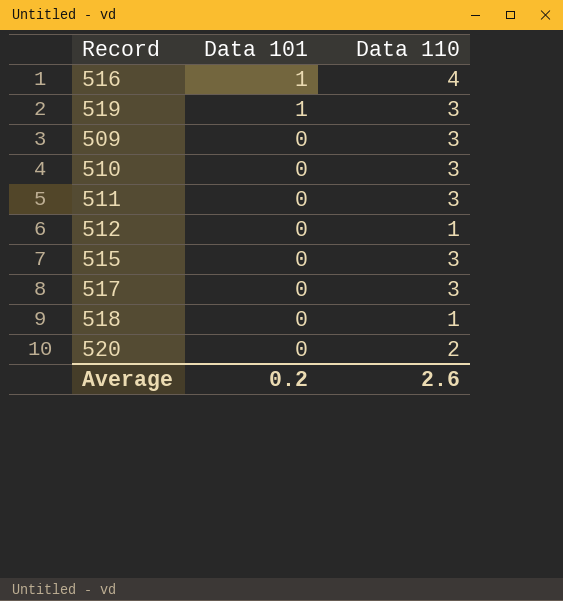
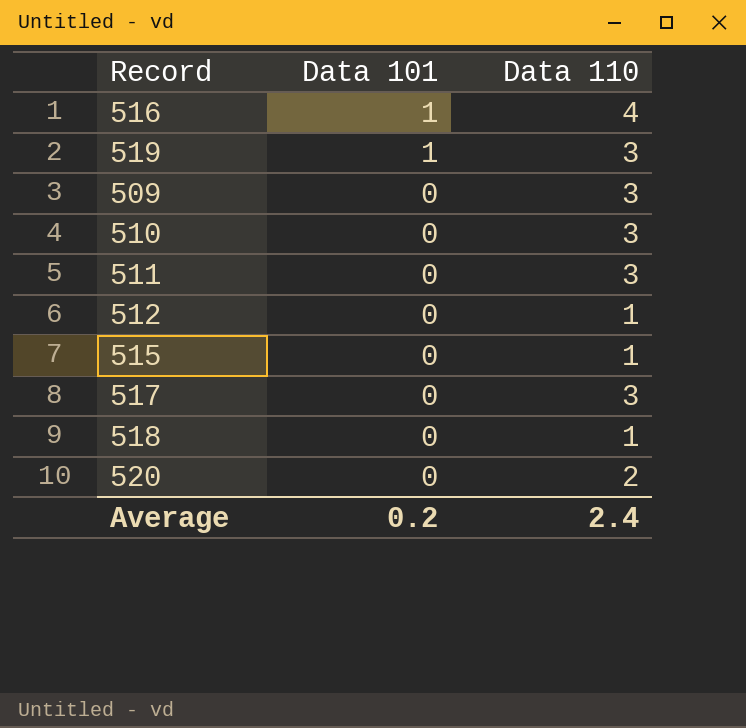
515 | Data 110: 3 -> 1
Average | Data 110: 2.6 -> 2.4

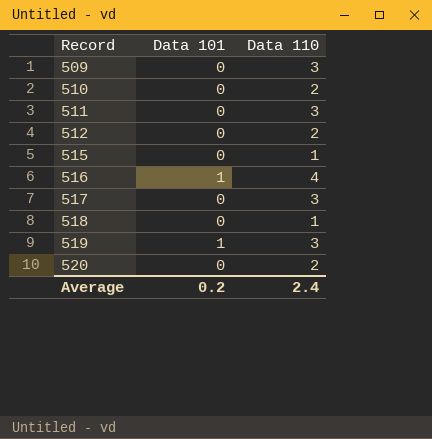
row order: Data 101 descending -> Record ascending
510 | Data 110: 3 -> 2
512 | Data 110: 1 -> 2

